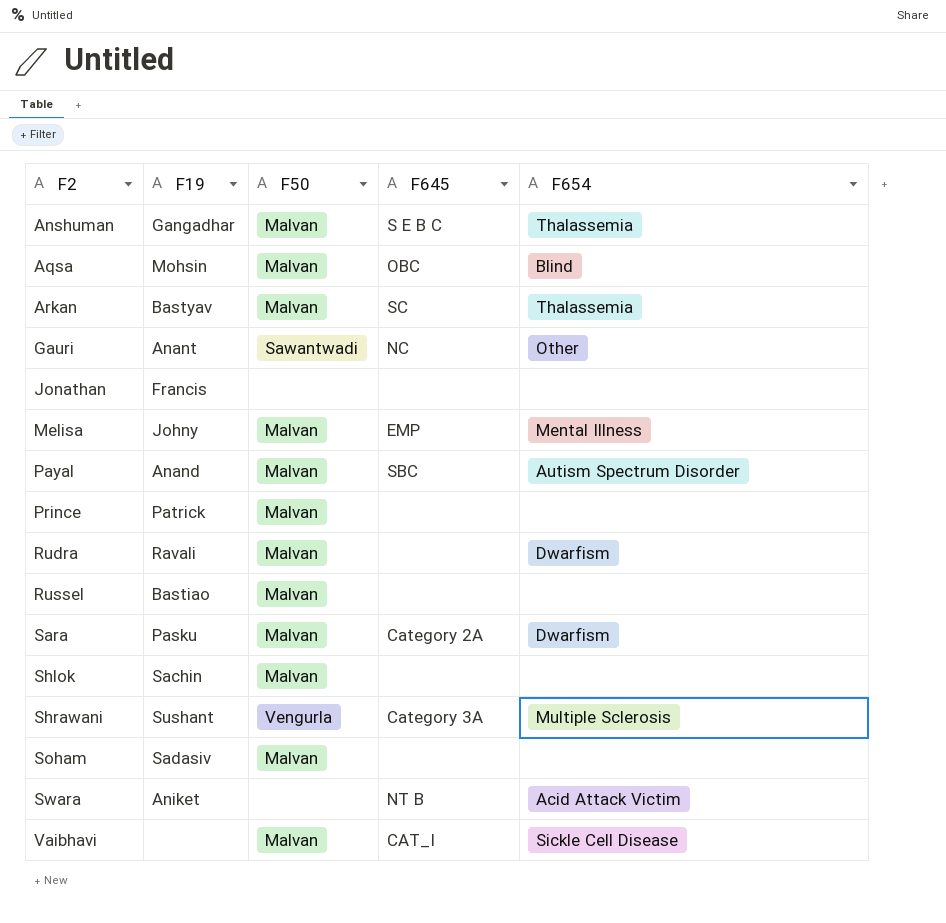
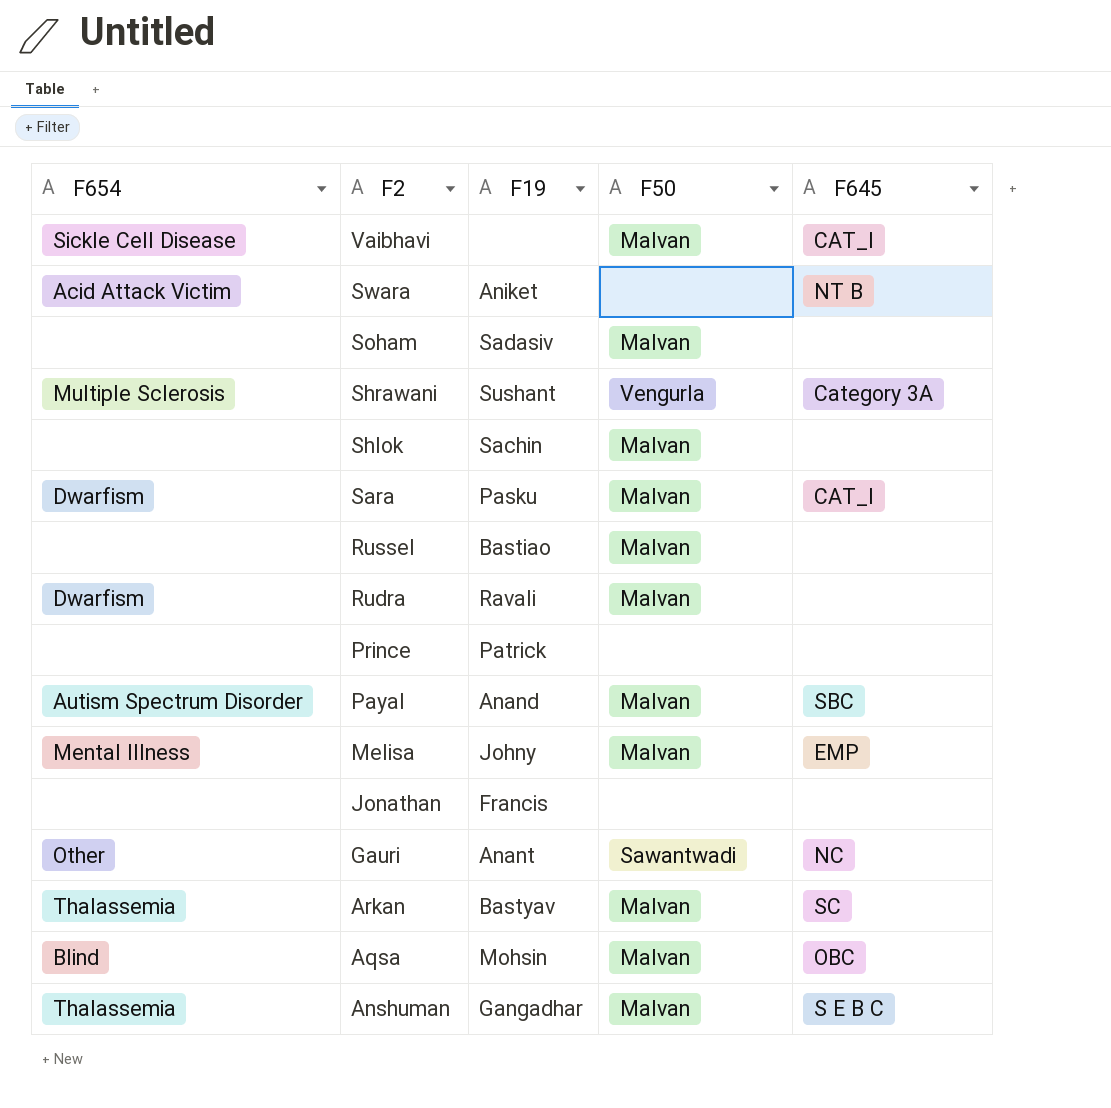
row order: F2 ascending -> F2 descending
column F654 | position: 5 -> 1
Sara | F645: Category 2A -> CAT_I
Prince | F50: Malvan -> none

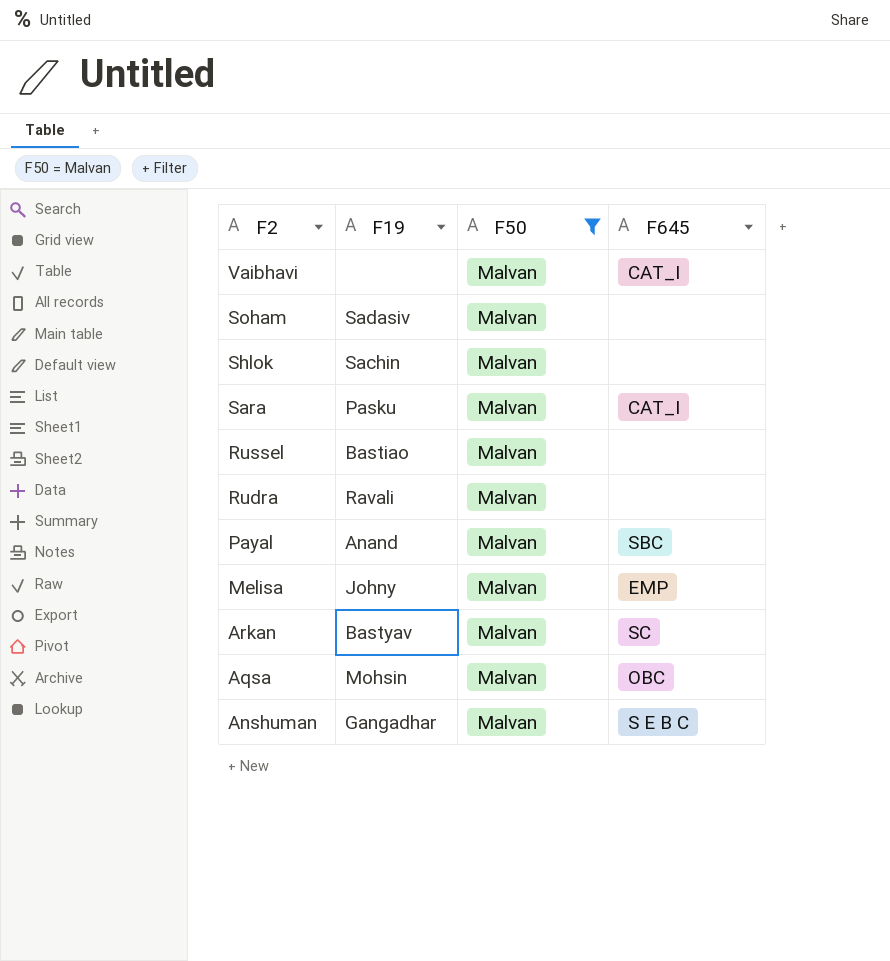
filter: none -> F50 = Malvan
column F654 | position: 1 -> none

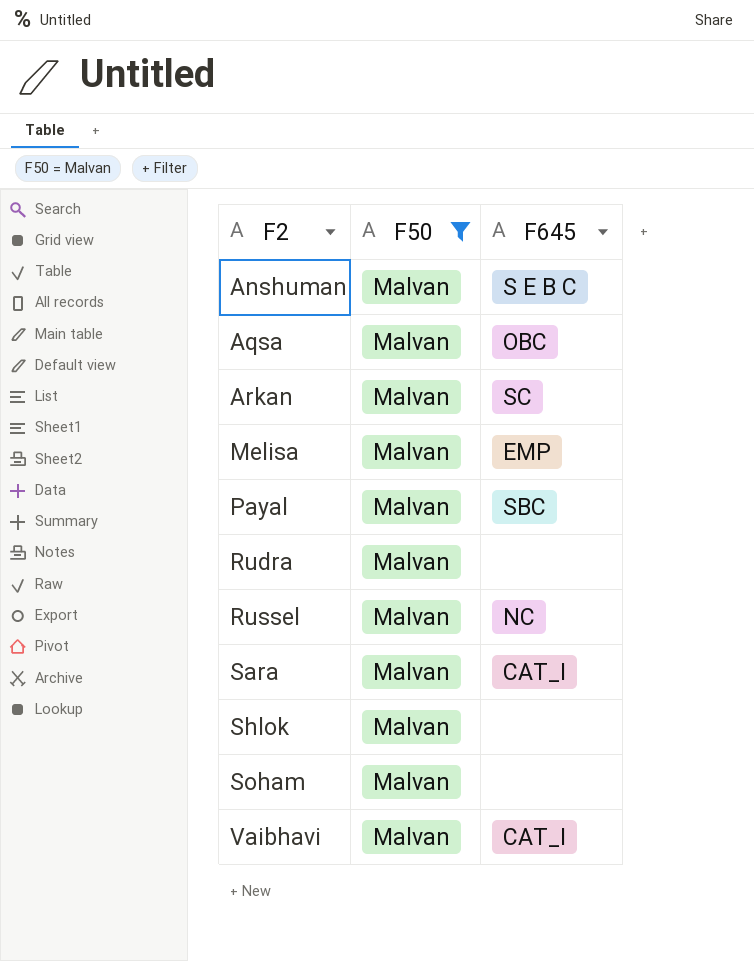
row order: F2 descending -> F2 ascending
column F19 | position: 2 -> none
Russel | F645: none -> NC

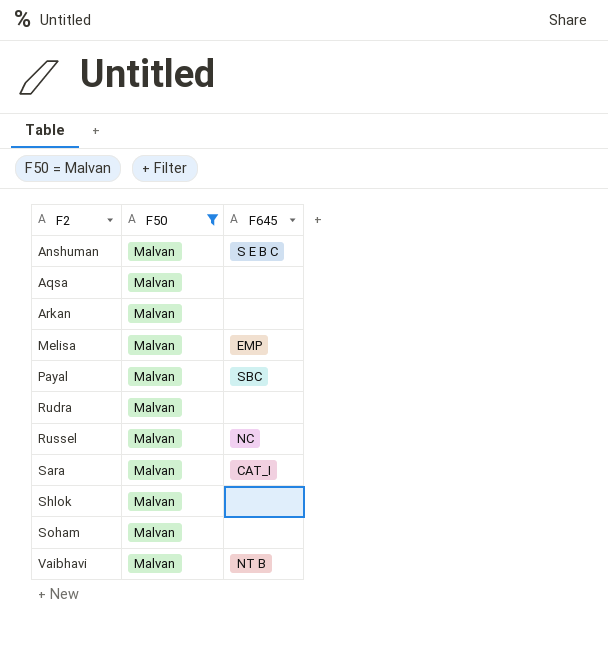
Aqsa | F645: OBC -> none
Arkan | F645: SC -> none
Vaibhavi | F645: CAT_I -> NT B

